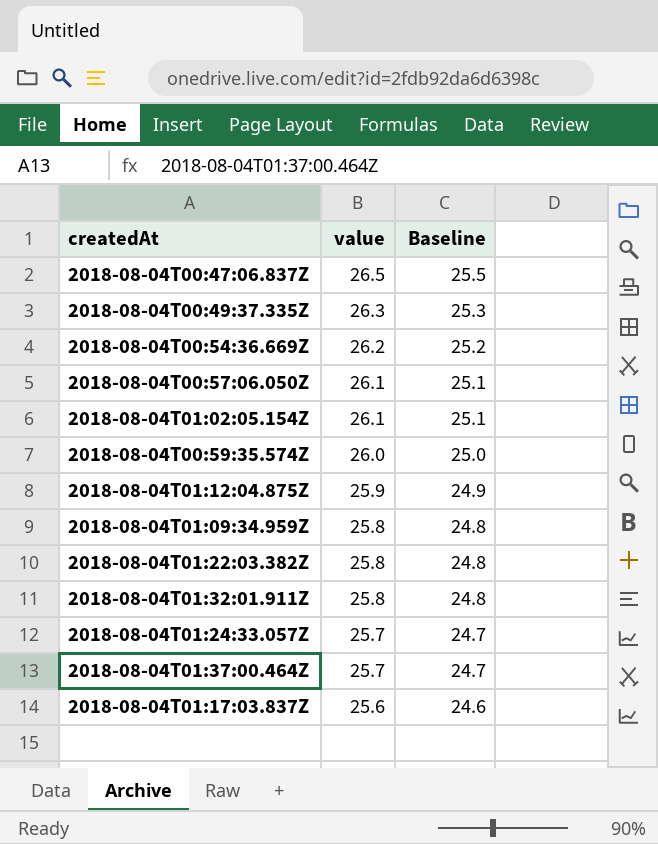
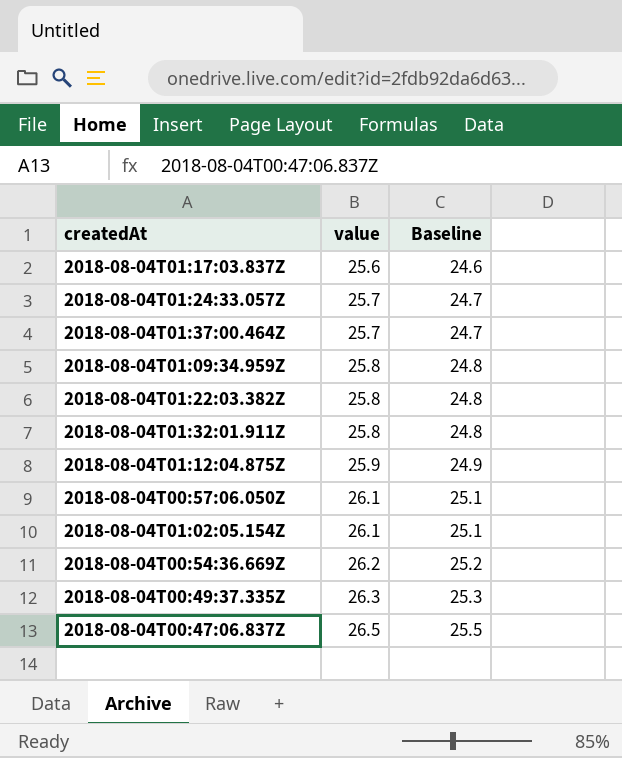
row order: value descending -> value ascending
row 2018-08-04T00:59:35.574Z: 26.0 | 25.0 -> none

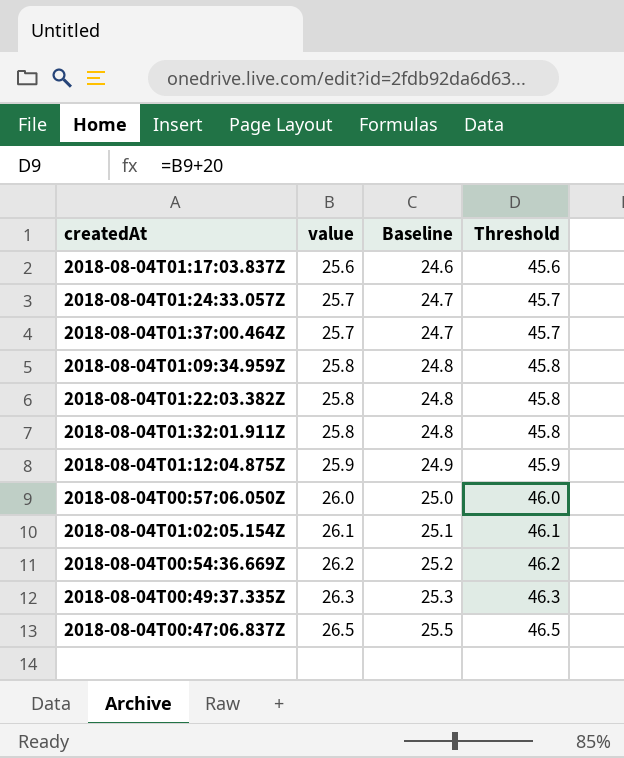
column Threshold | formula: none -> [value] + 20
2018-08-04T00:57:06.050Z | value: 26.1 -> 26.0
2018-08-04T00:57:06.050Z | Baseline: 25.1 -> 25.0

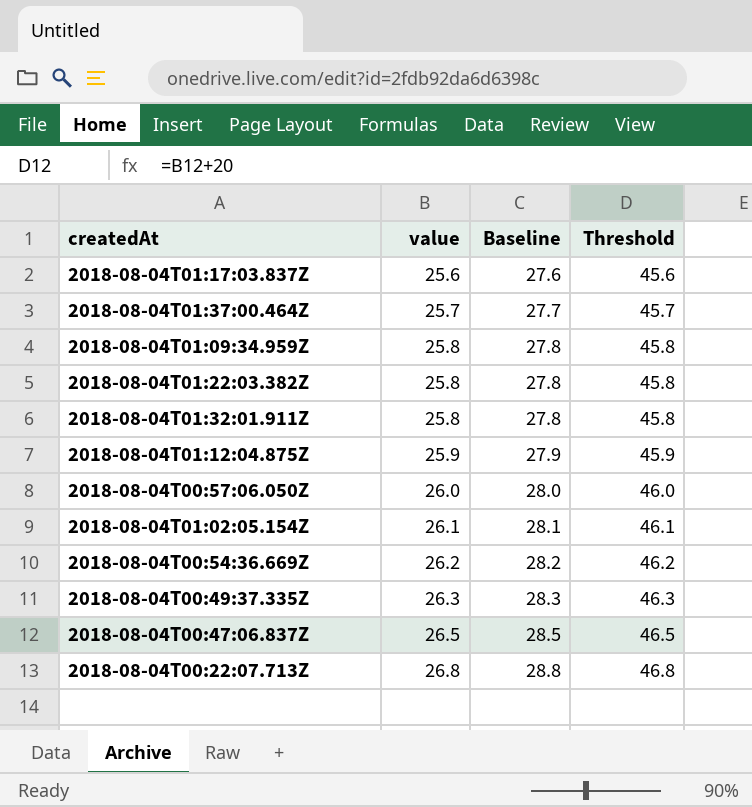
column Baseline | formula: [value] - 1 -> [value] + 2
row 2018-08-04T01:24:33.057Z: 25.7 | 24.7 | 45.7 -> none
row 2018-08-04T00:22:07.713Z: none -> 26.8 | 28.8 | 46.8

